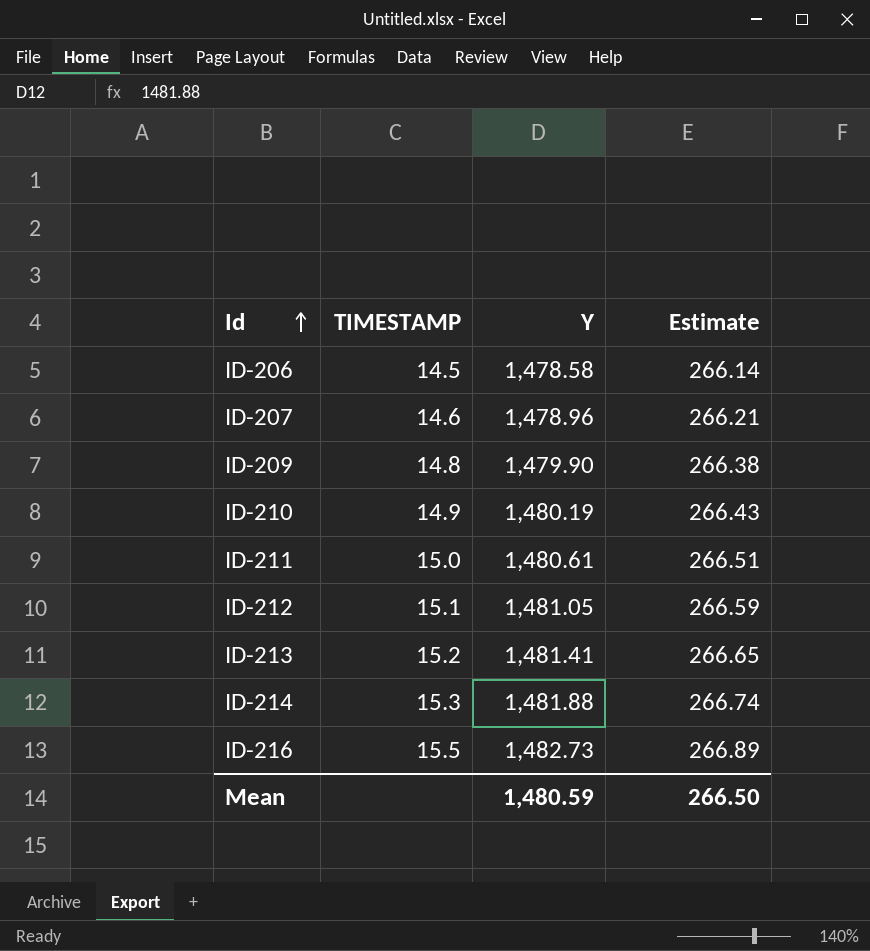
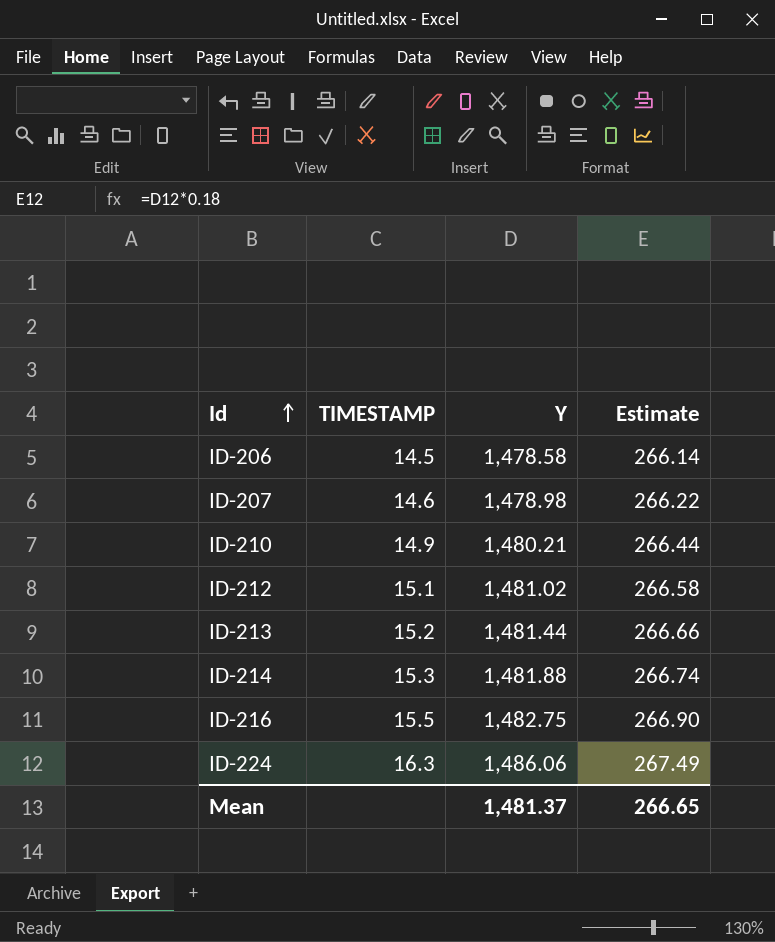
row ID-209: 14.8 | 1,479.90 | 266.38 -> none
row ID-211: 15.0 | 1,480.61 | 266.51 -> none
ID-207 | Y: 1,478.96 -> 1,478.98
ID-207 | Estimate: 266.21 -> 266.22
ID-210 | Y: 1,480.19 -> 1,480.21
ID-210 | Estimate: 266.43 -> 266.44
ID-212 | Y: 1,481.05 -> 1,481.02
ID-212 | Estimate: 266.59 -> 266.58
ID-213 | Y: 1,481.41 -> 1,481.44
ID-213 | Estimate: 266.65 -> 266.66
ID-216 | Y: 1,482.73 -> 1,482.75
ID-216 | Estimate: 266.89 -> 266.90
row ID-224: none -> 16.3 | 1,486.06 | 267.49
Mean | Y: 1,480.59 -> 1,481.37
Mean | Estimate: 266.50 -> 266.65

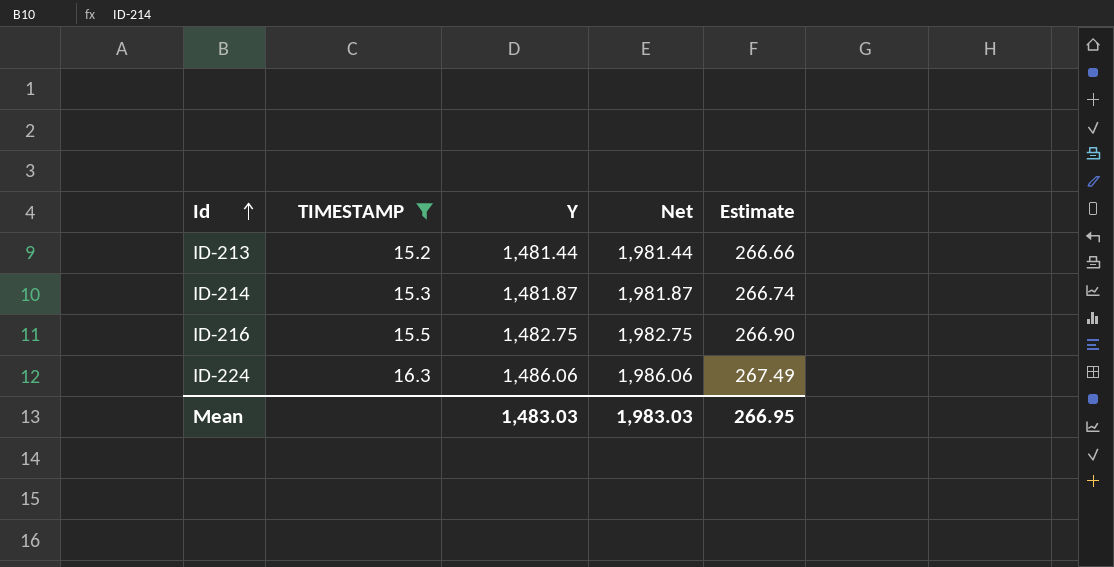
filter: none -> TIMESTAMP >= 15.2
column Net | formula: none -> [Y] + 500
ID-214 | Y: 1,481.88 -> 1,481.87
Mean | Y: 1,481.37 -> 1,483.03
Mean | Estimate: 266.65 -> 266.95

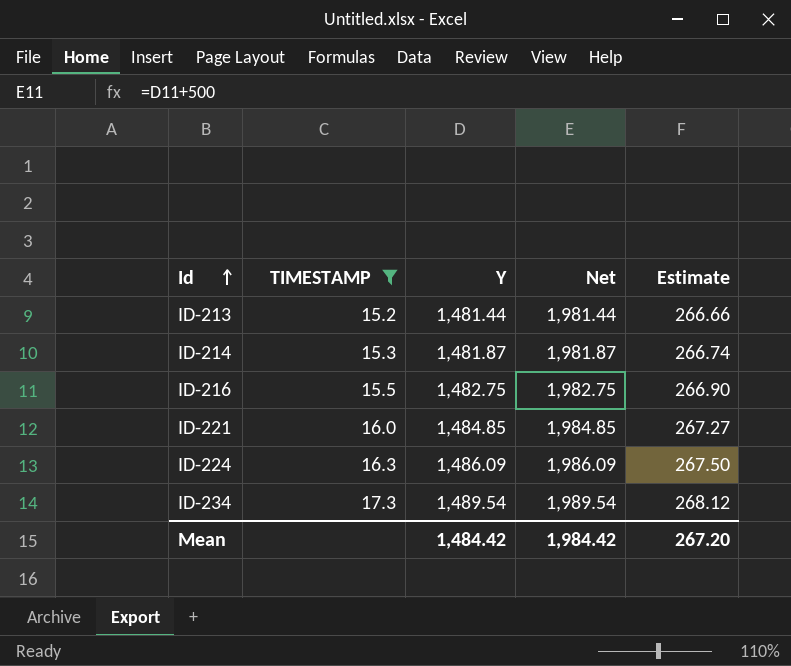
row ID-221: none -> 16.0 | 1,484.85 | 1,984.85 | 267.27
ID-224 | Y: 1,486.06 -> 1,486.09
ID-224 | Net: 1,986.06 -> 1,986.09
ID-224 | Estimate: 267.49 -> 267.50
row ID-234: none -> 17.3 | 1,489.54 | 1,989.54 | 268.12
Mean | Y: 1,483.03 -> 1,484.42
Mean | Net: 1,983.03 -> 1,984.42
Mean | Estimate: 266.95 -> 267.20

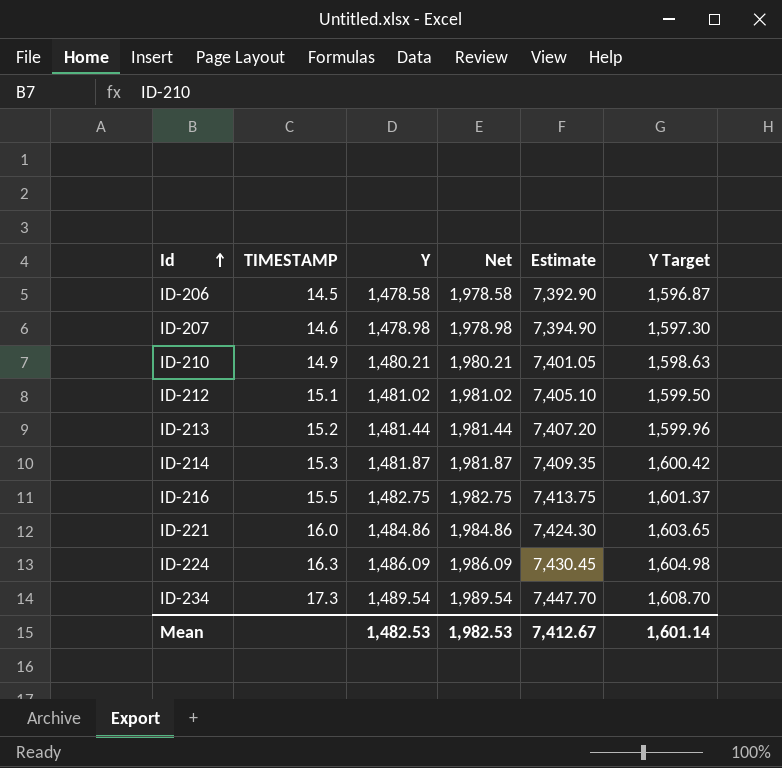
filter: TIMESTAMP >= 15.2 -> none
column Estimate | formula: [Y] * 0.18 -> [Y] * 5
column Y Target | formula: none -> [Y] * 1.08
ID-221 | Y: 1,484.85 -> 1,484.86
ID-221 | Net: 1,984.85 -> 1,984.86
Mean | Y: 1,484.42 -> 1,482.53
Mean | Net: 1,984.42 -> 1,982.53
Mean | Estimate: 267.20 -> 7,412.67

